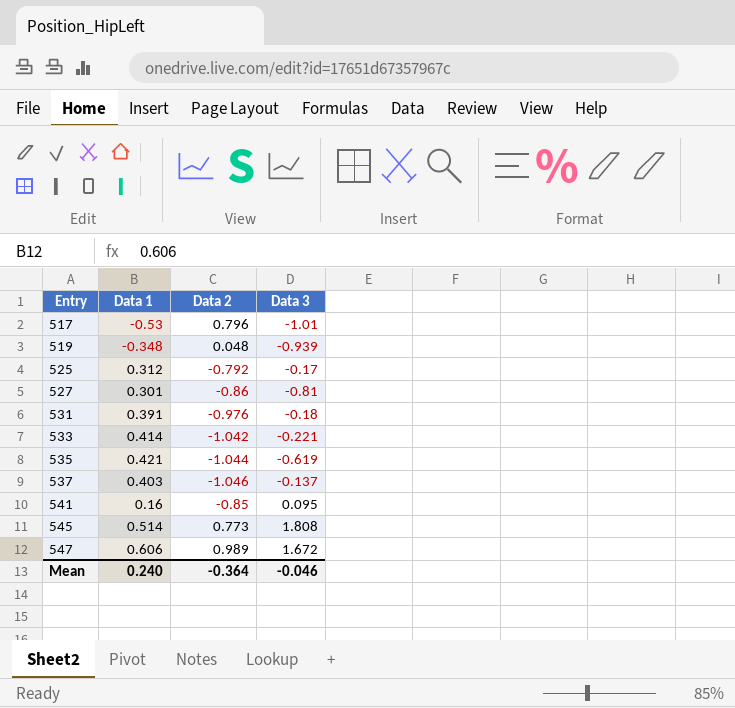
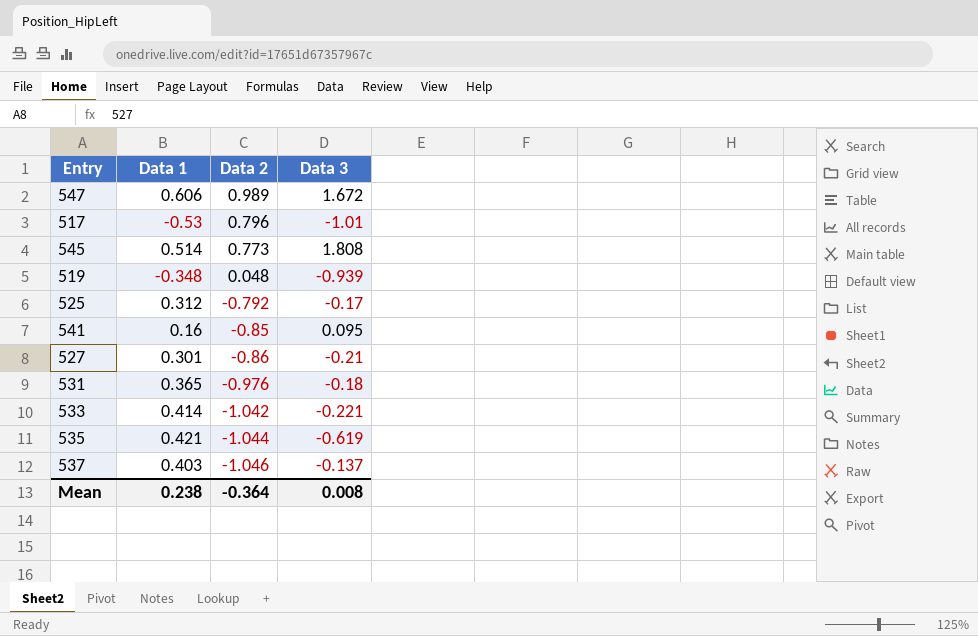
row order: Entry ascending -> Data 2 descending
527 | Data 3: -0.81 -> -0.21
531 | Data 1: 0.391 -> 0.365
Mean | Data 1: 0.240 -> 0.238
Mean | Data 3: -0.046 -> 0.008

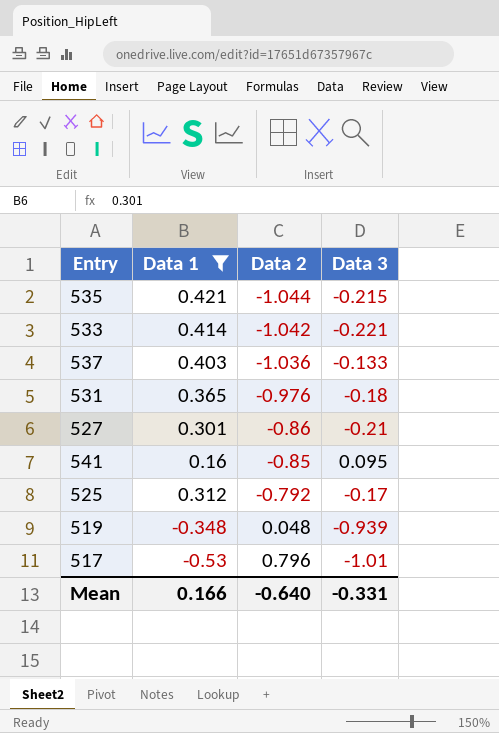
filter: none -> Data 1 <= 0.421
row order: Data 2 descending -> Data 2 ascending
535 | Data 3: -0.619 -> -0.215
537 | Data 2: -1.046 -> -1.036
537 | Data 3: -0.137 -> -0.133
Mean | Data 1: 0.238 -> 0.166
Mean | Data 2: -0.364 -> -0.640
Mean | Data 3: 0.008 -> -0.331

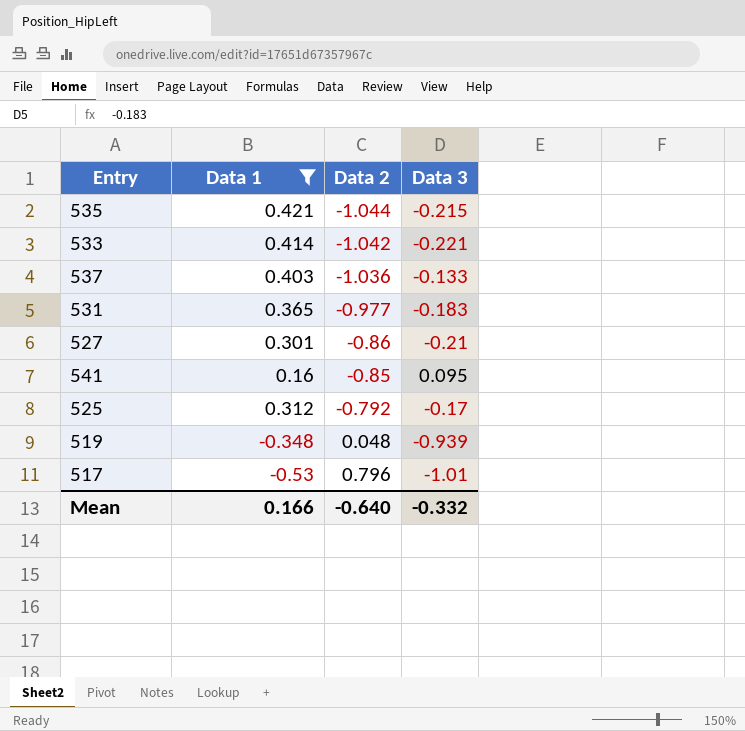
531 | Data 2: -0.976 -> -0.977
531 | Data 3: -0.18 -> -0.183
Mean | Data 3: -0.331 -> -0.332

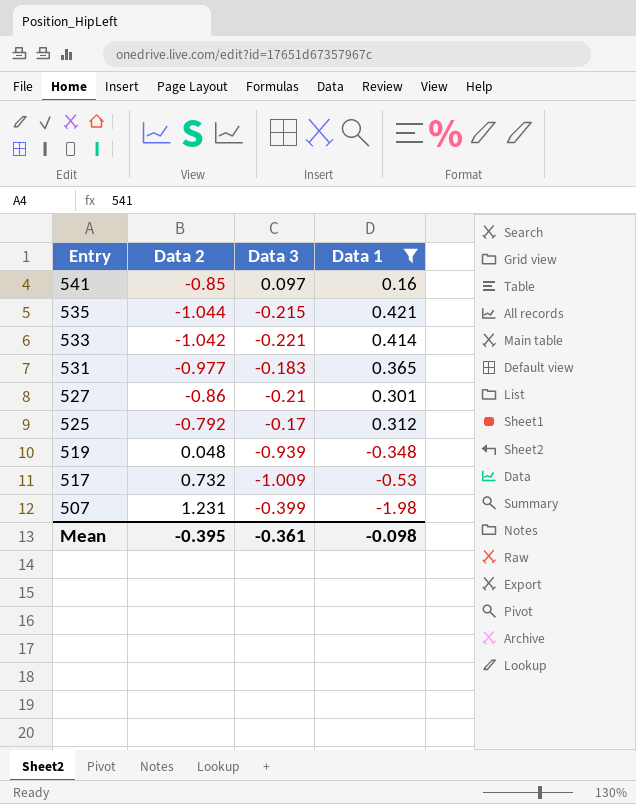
row order: Data 2 ascending -> Entry descending
column Data 1 | position: 2 -> 4
row 537: 0.403 | -1.036 | -0.133 -> none
541 | Data 3: 0.095 -> 0.097
517 | Data 2: 0.796 -> 0.732
517 | Data 3: -1.01 -> -1.009
row 507: none -> 1.231 | -0.399 | -1.98
Mean | Data 2: -0.640 -> -0.395
Mean | Data 3: -0.332 -> -0.361
Mean | Data 1: 0.166 -> -0.098

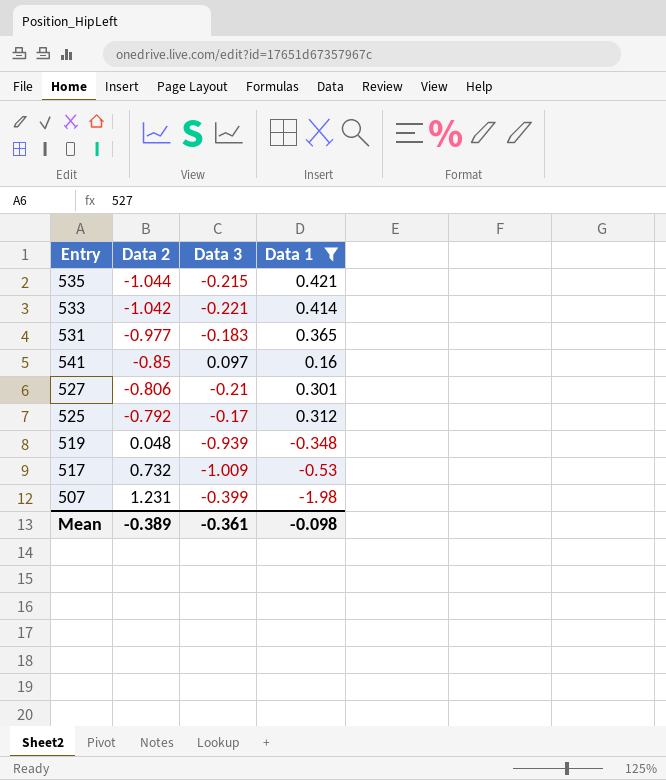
row order: Entry descending -> Data 2 ascending
527 | Data 2: -0.86 -> -0.806
Mean | Data 2: -0.395 -> -0.389

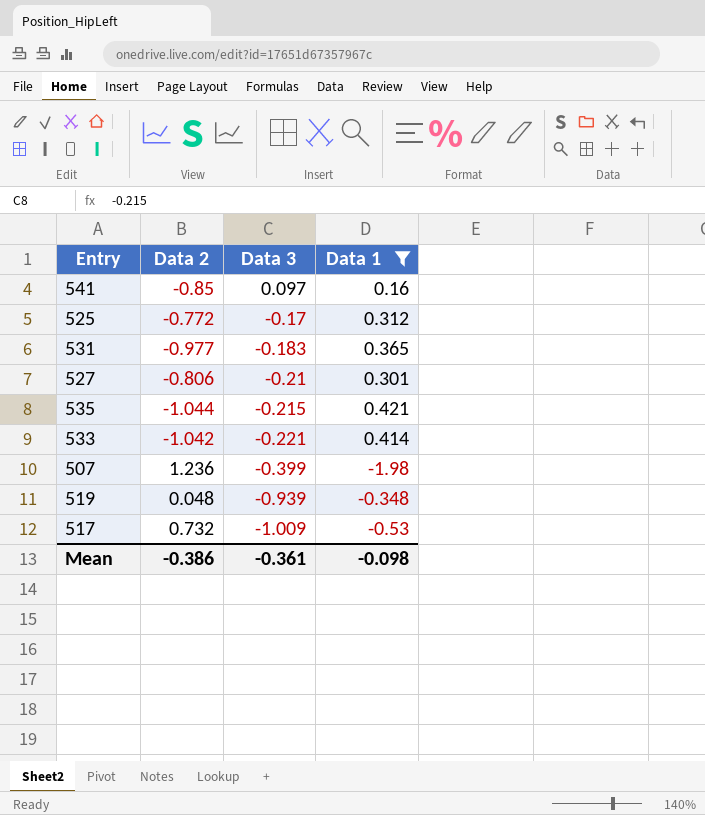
row order: Data 2 ascending -> Data 3 descending
525 | Data 2: -0.792 -> -0.772
507 | Data 2: 1.231 -> 1.236
Mean | Data 2: -0.389 -> -0.386

